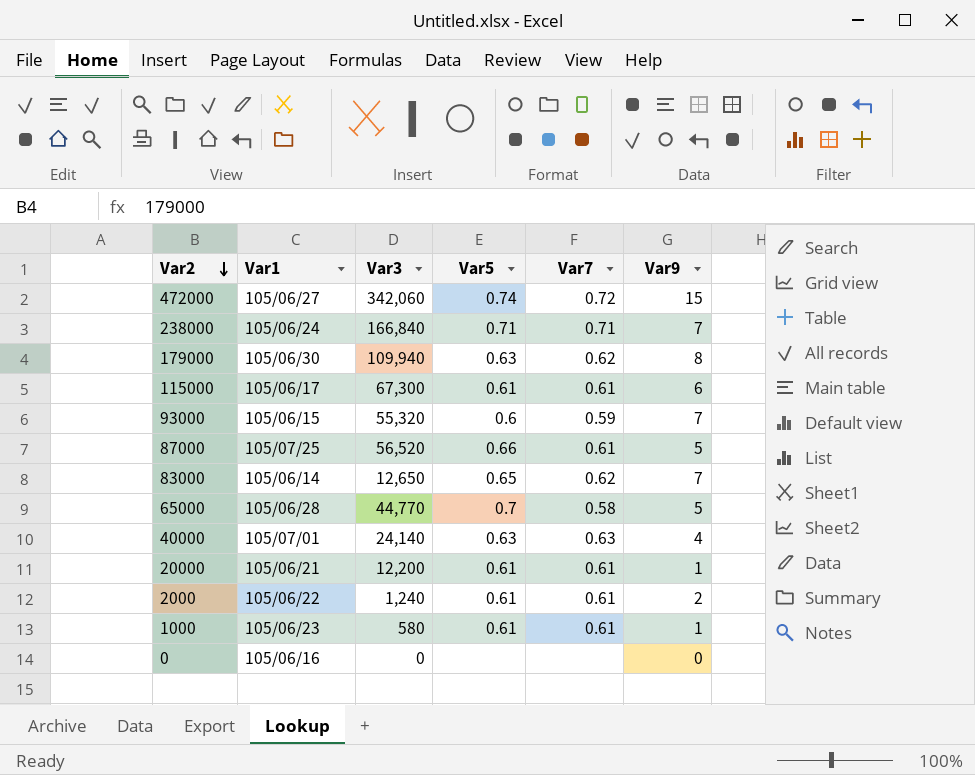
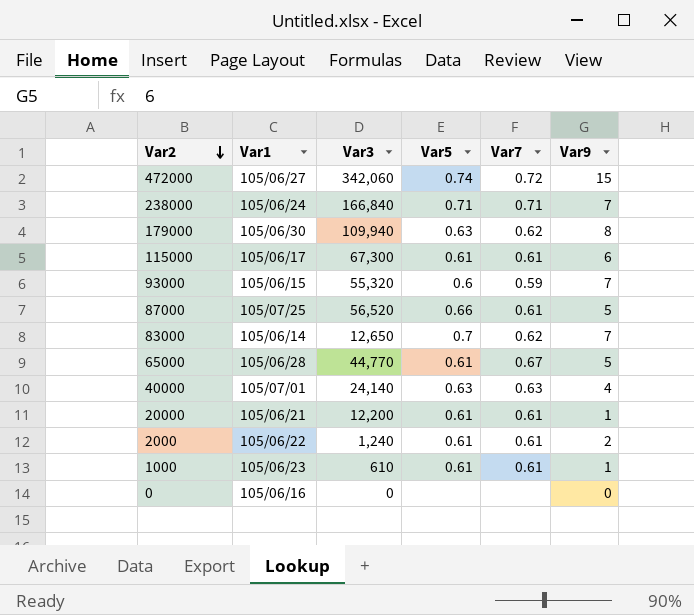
83000 | Var5: 0.65 -> 0.7
65000 | Var5: 0.7 -> 0.61
65000 | Var7: 0.58 -> 0.67
1000 | Var3: 580 -> 610

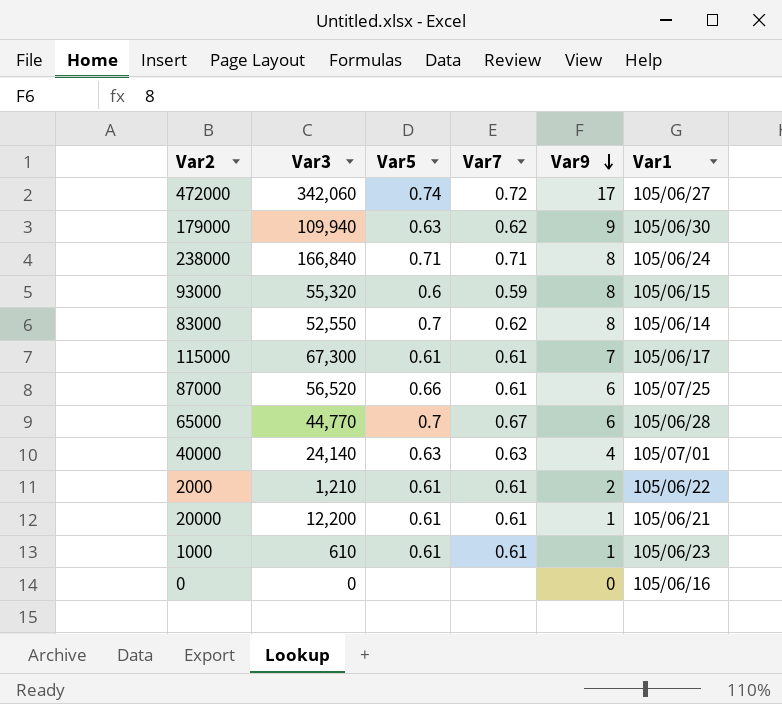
row order: Var2 descending -> Var9 descending
column Var1 | position: 2 -> 6
472000 | Var9: 15 -> 17
179000 | Var9: 8 -> 9
238000 | Var9: 7 -> 8
93000 | Var9: 7 -> 8
83000 | Var3: 12,650 -> 52,550
83000 | Var9: 7 -> 8
115000 | Var9: 6 -> 7
87000 | Var9: 5 -> 6
65000 | Var5: 0.61 -> 0.7
65000 | Var9: 5 -> 6
2000 | Var3: 1,240 -> 1,210

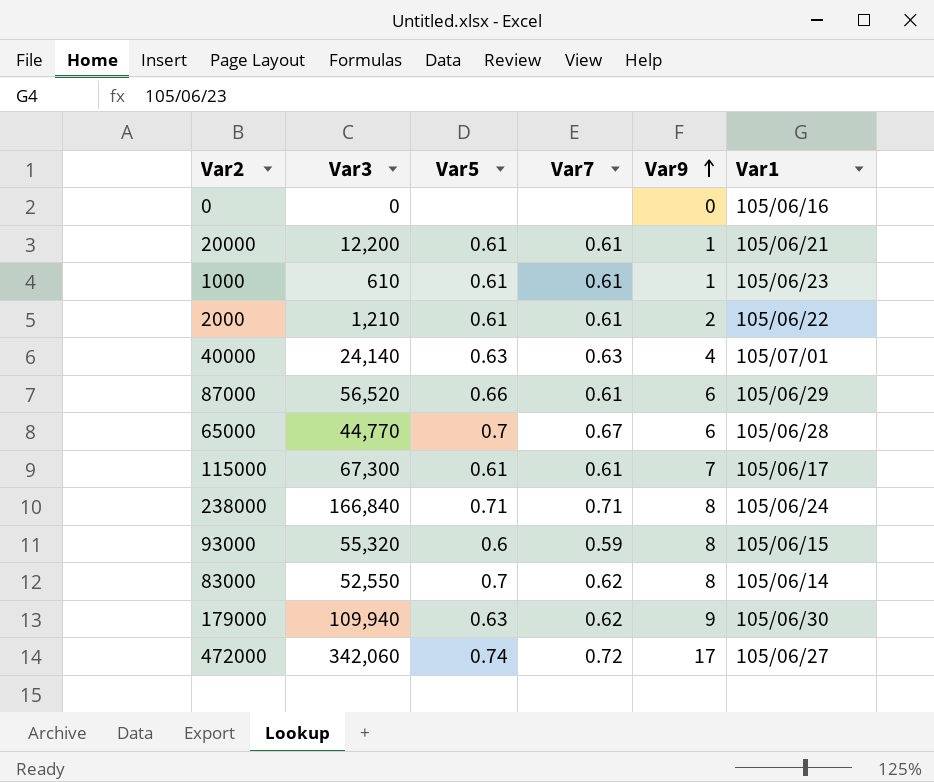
row order: Var9 descending -> Var9 ascending
87000 | Var1: 105/07/25 -> 105/06/29

